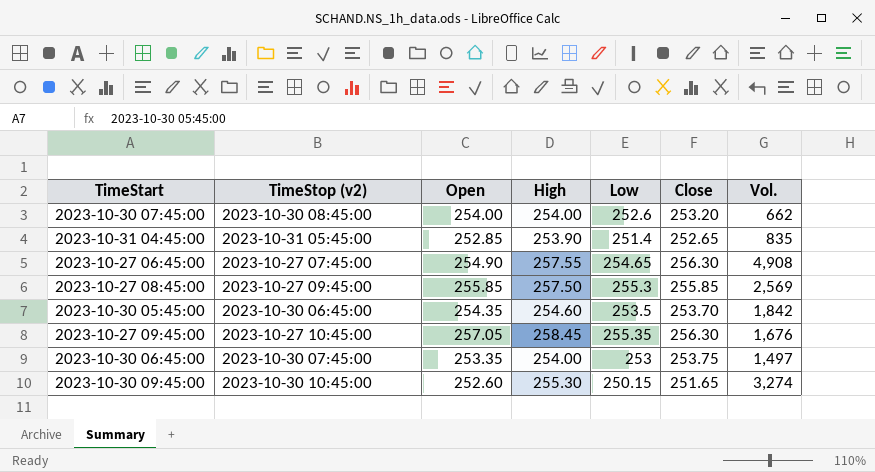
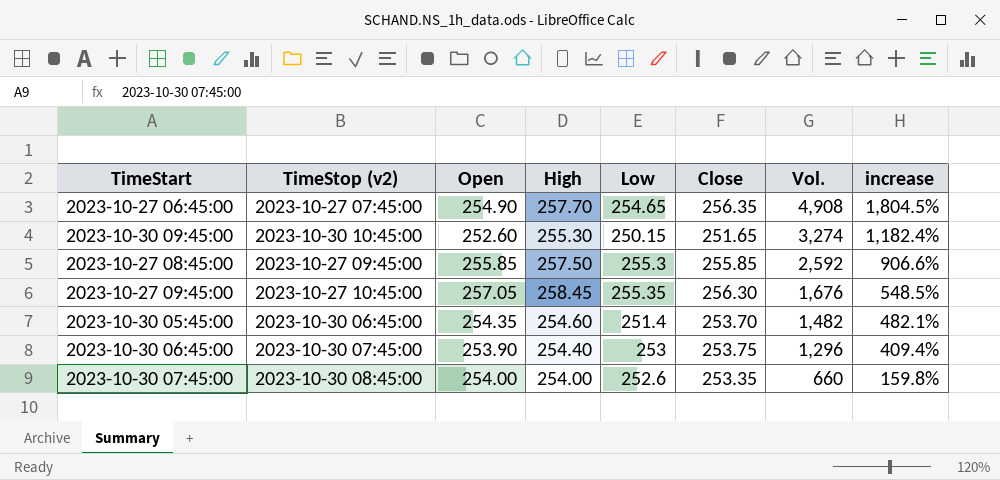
row order: none -> Vol. descending
column increase | formula: none -> ([Vol.] - [High]) / [High]
row 2023-10-31 04:45:00: 2023-10-31 05:45:00 | 252.85 | 253.90 | 251.4 | 252.65 | 835 -> none
2023-10-27 06:45:00 | High: 257.55 -> 257.70
2023-10-27 06:45:00 | Close: 256.30 -> 256.35
2023-10-27 08:45:00 | Vol.: 2,569 -> 2,592
2023-10-30 05:45:00 | Low: 253.5 -> 251.4
2023-10-30 05:45:00 | Vol.: 1,842 -> 1,482
2023-10-30 06:45:00 | Open: 253.35 -> 253.90
2023-10-30 06:45:00 | High: 254.00 -> 254.40
2023-10-30 06:45:00 | Vol.: 1,497 -> 1,296
2023-10-30 07:45:00 | Close: 253.20 -> 253.35
2023-10-30 07:45:00 | Vol.: 662 -> 660

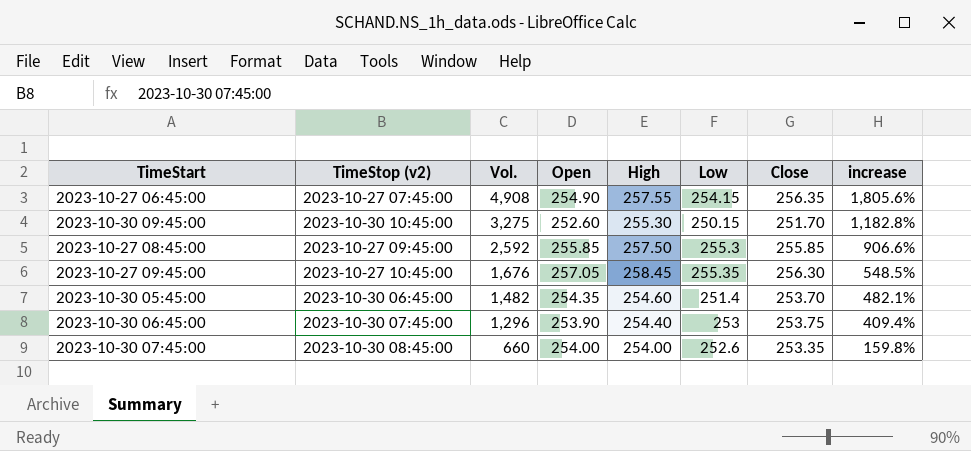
column Vol. | position: 7 -> 3
2023-10-27 06:45:00 | High: 257.70 -> 257.55
2023-10-27 06:45:00 | Low: 254.65 -> 254.15
2023-10-27 06:45:00 | increase: 1,804.5% -> 1,805.6%
2023-10-30 09:45:00 | Vol.: 3,274 -> 3,275
2023-10-30 09:45:00 | Close: 251.65 -> 251.70
2023-10-30 09:45:00 | increase: 1,182.4% -> 1,182.8%

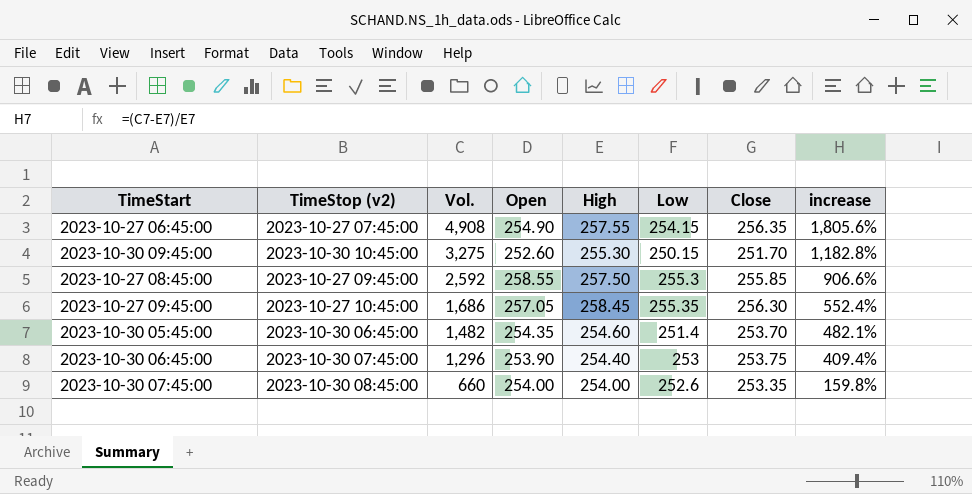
2023-10-27 08:45:00 | Open: 255.85 -> 258.55
2023-10-27 09:45:00 | Vol.: 1,676 -> 1,686
2023-10-27 09:45:00 | increase: 548.5% -> 552.4%

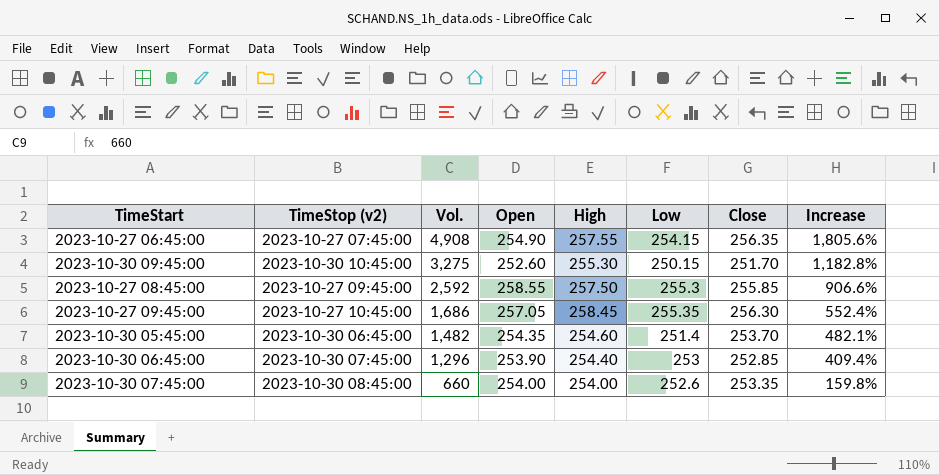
column name: increase -> Increase
2023-10-30 06:45:00 | Close: 253.75 -> 252.85

